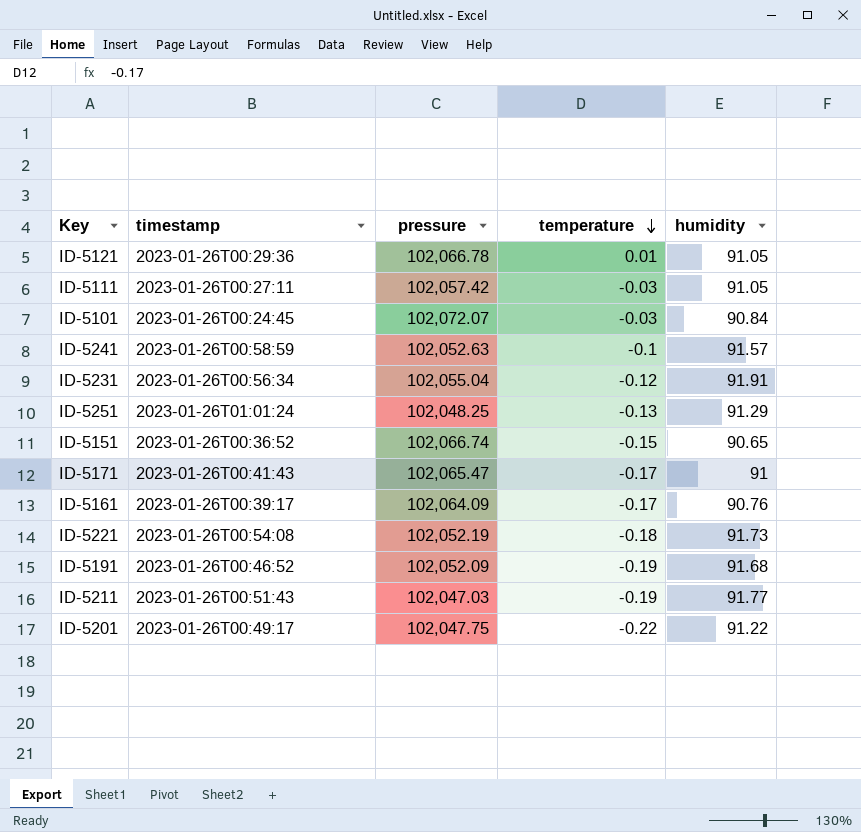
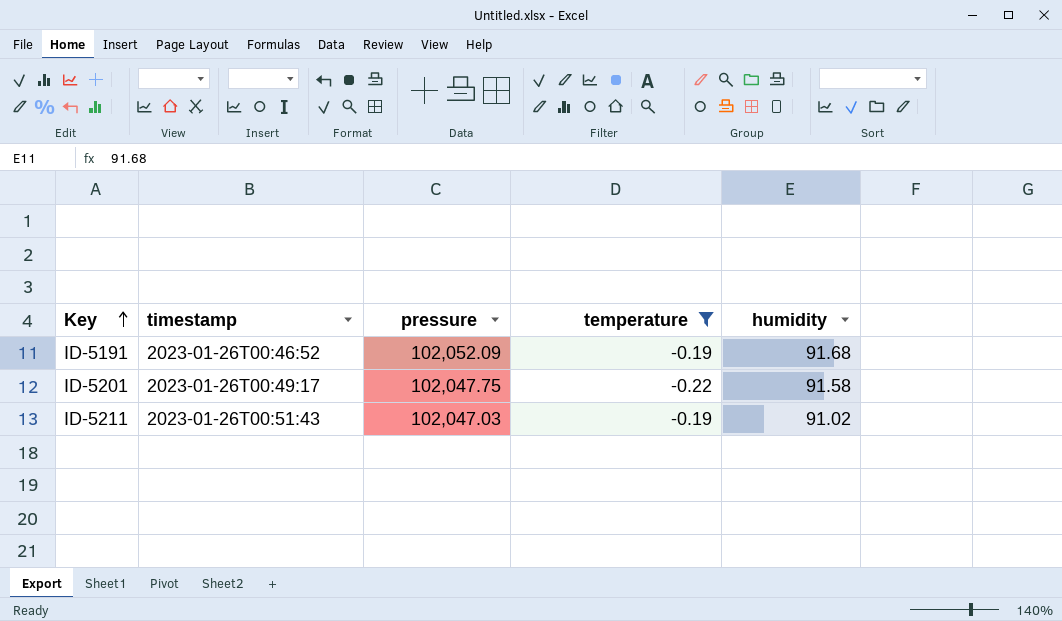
filter: none -> temperature <= -0.19
row order: temperature descending -> Key ascending
ID-5201 | humidity: 91.22 -> 91.58
ID-5211 | humidity: 91.77 -> 91.02

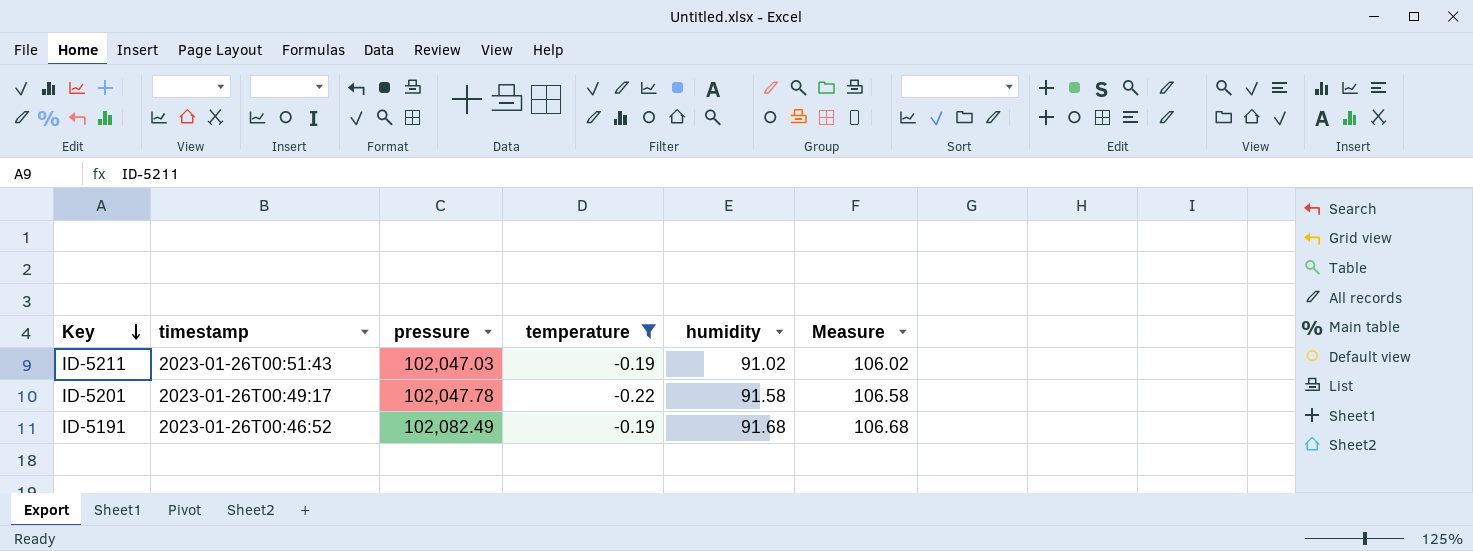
row order: Key ascending -> Key descending
column Measure | formula: none -> [humidity] + 15
ID-5201 | pressure: 102,047.75 -> 102,047.78
ID-5191 | pressure: 102,052.09 -> 102,082.49

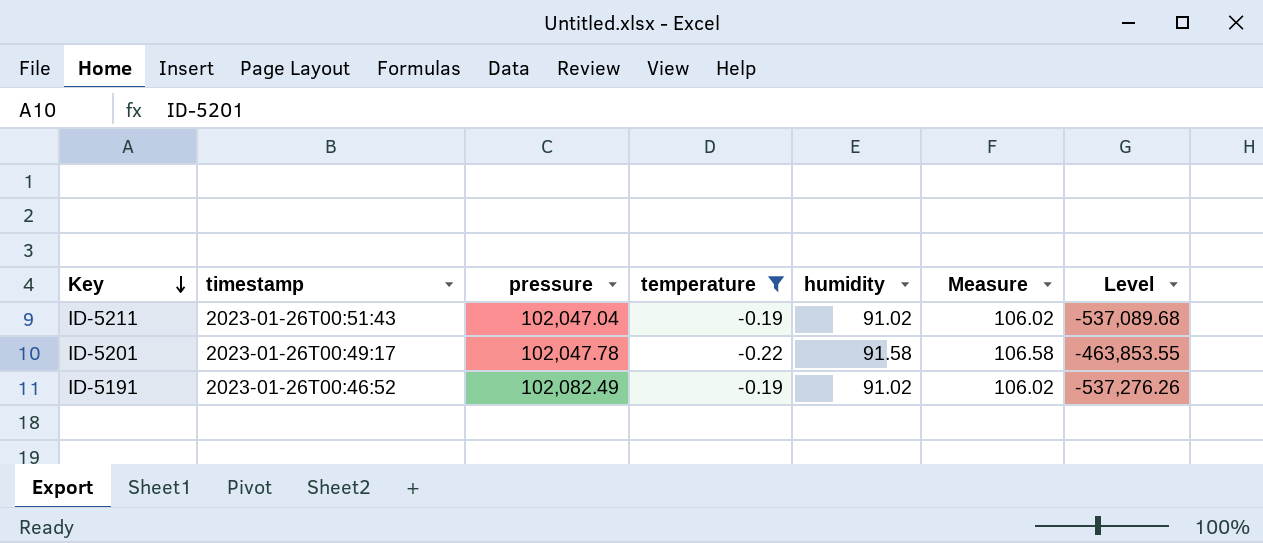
column Level | formula: none -> [pressure] / [temperature]
ID-5211 | pressure: 102,047.03 -> 102,047.04
ID-5191 | humidity: 91.68 -> 91.02
ID-5191 | Measure: 106.68 -> 106.02

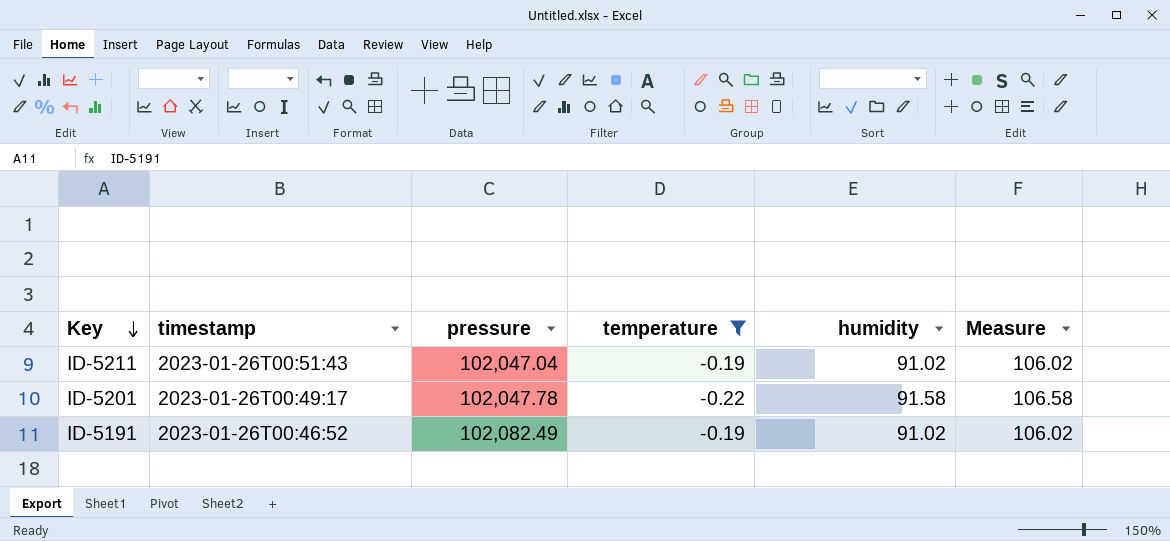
column Level | formula: [pressure] / [temperature] -> none

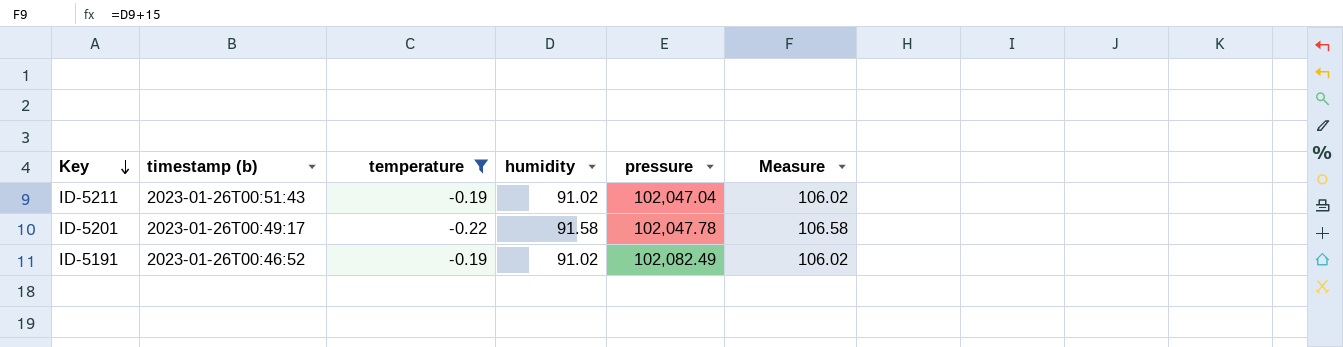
column name: timestamp -> timestamp (b)
column pressure | position: 3 -> 5

